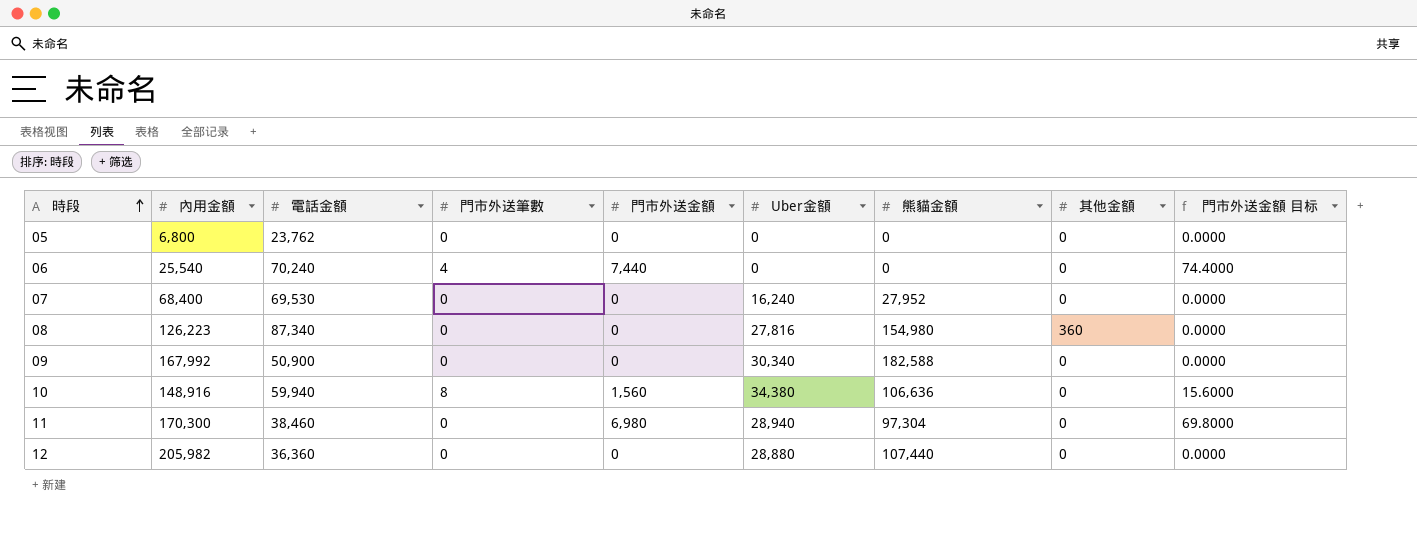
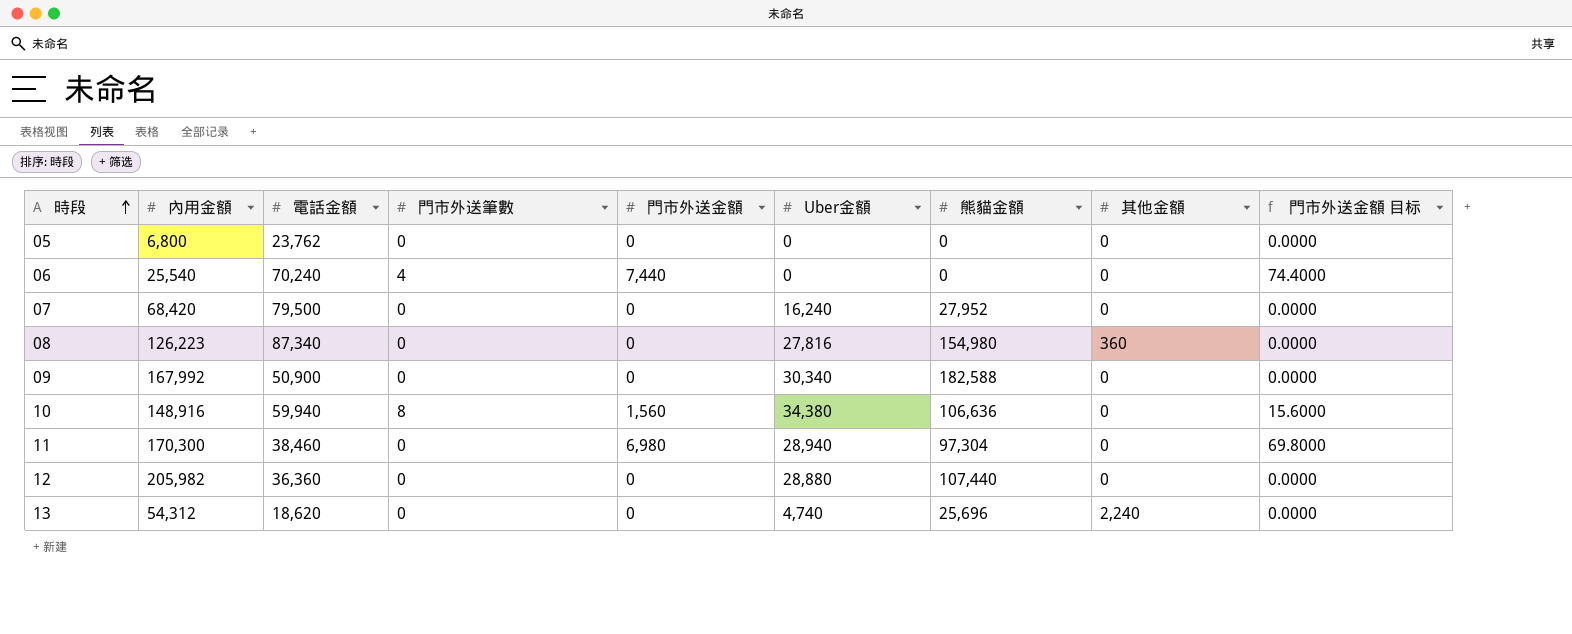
07 | 內用金額: 68,400 -> 68,420
07 | 電話金額: 69,530 -> 79,500
row 13: none -> 54,312 | 18,620 | 0 | 0 | 4,740 | 25,696 | 2,240 | 0.0000

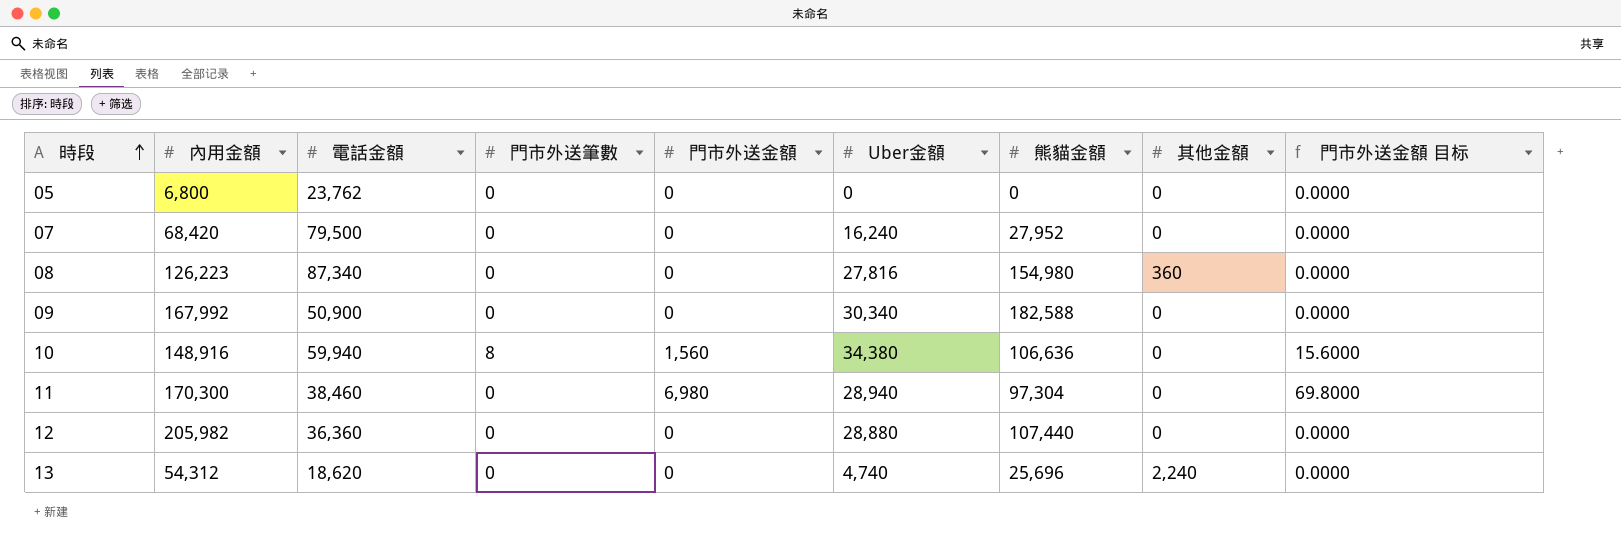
row 06: 25,540 | 70,240 | 4 | 7,440 | 0 | 0 | 0 | 74.4000 -> none

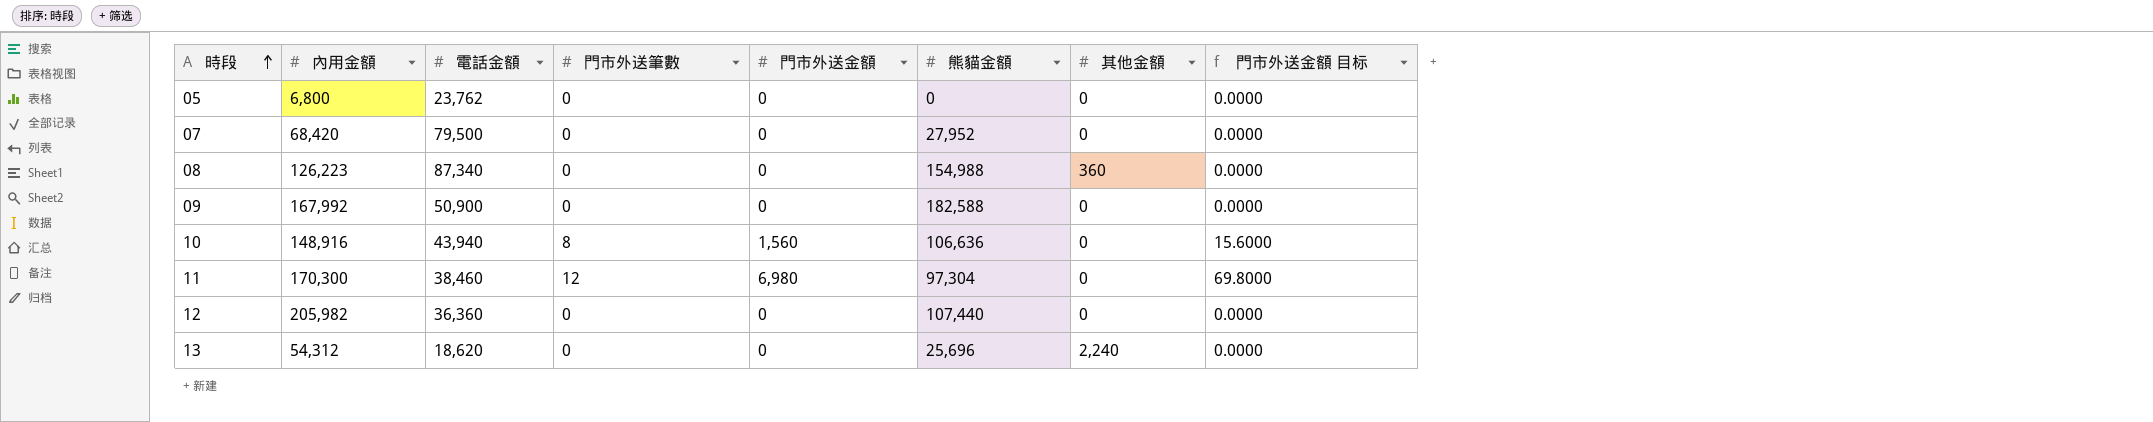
column Uber金額 | position: 6 -> none
08 | 熊貓金額: 154,980 -> 154,988
10 | 電話金額: 59,940 -> 43,940
11 | 門市外送筆數: 0 -> 12

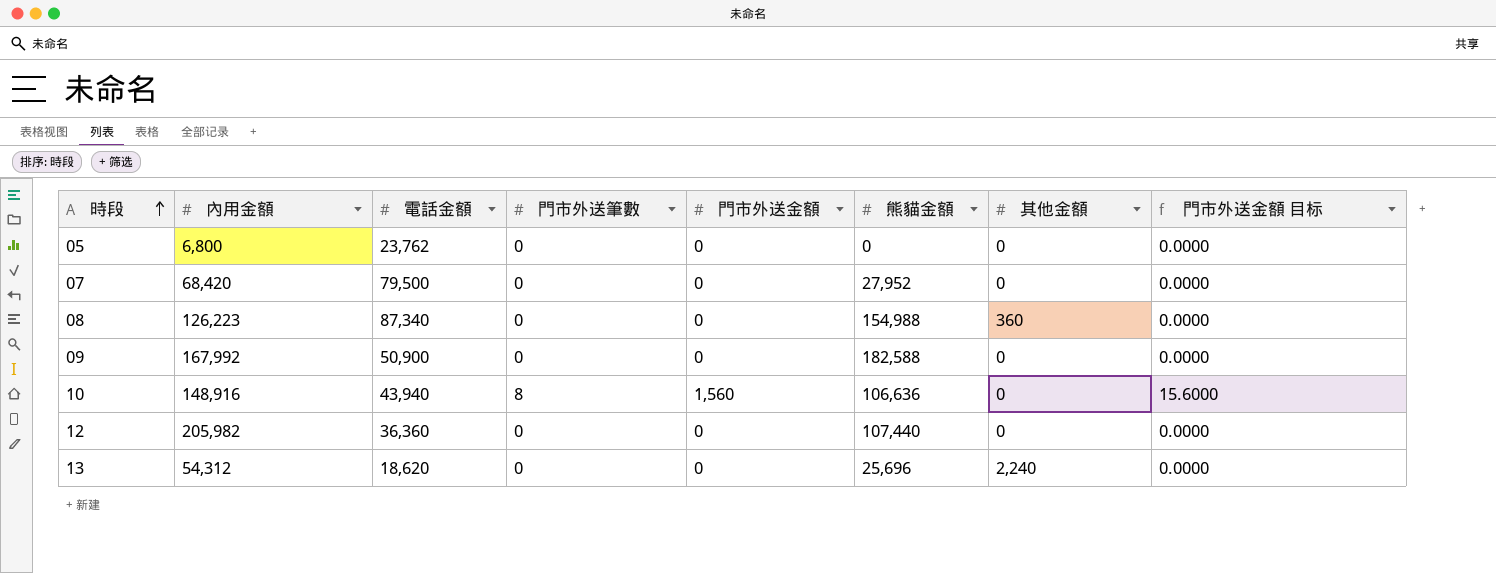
row 11: 170,300 | 38,460 | 12 | 6,980 | 97,304 | 0 | 69.8000 -> none

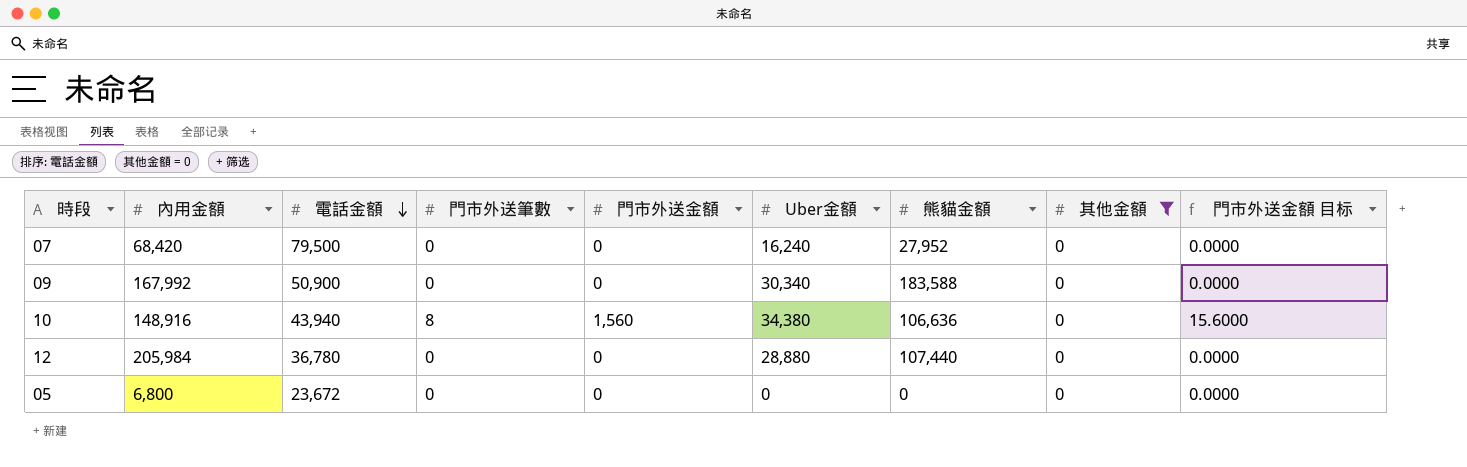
filter: none -> 其他金額 = 0
row order: 時段 ascending -> 電話金額 descending
column Uber金額 | position: none -> 6
09 | 熊貓金額: 182,588 -> 183,588
12 | 內用金額: 205,982 -> 205,984
12 | 電話金額: 36,360 -> 36,780
05 | 電話金額: 23,762 -> 23,672

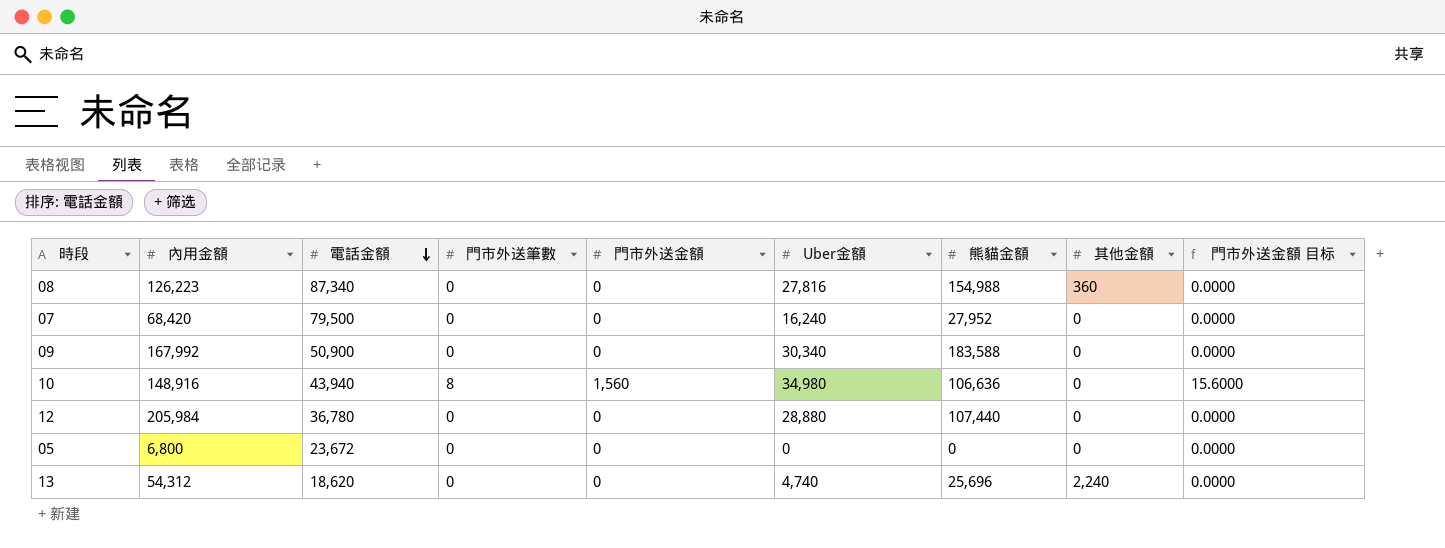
filter: 其他金額 = 0 -> none
10 | Uber金額: 34,380 -> 34,980

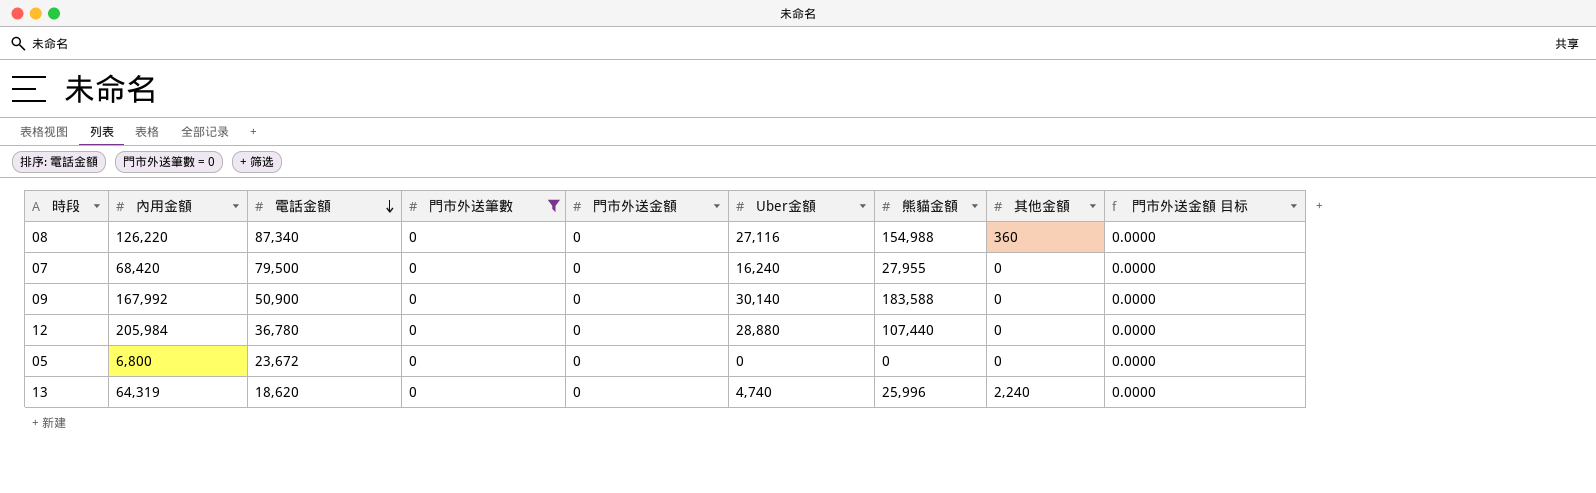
filter: none -> 門市外送筆數 = 0
08 | 內用金額: 126,223 -> 126,220
08 | Uber金額: 27,816 -> 27,116
07 | 熊貓金額: 27,952 -> 27,955
09 | Uber金額: 30,340 -> 30,140
13 | 內用金額: 54,312 -> 64,319
13 | 熊貓金額: 25,696 -> 25,996

